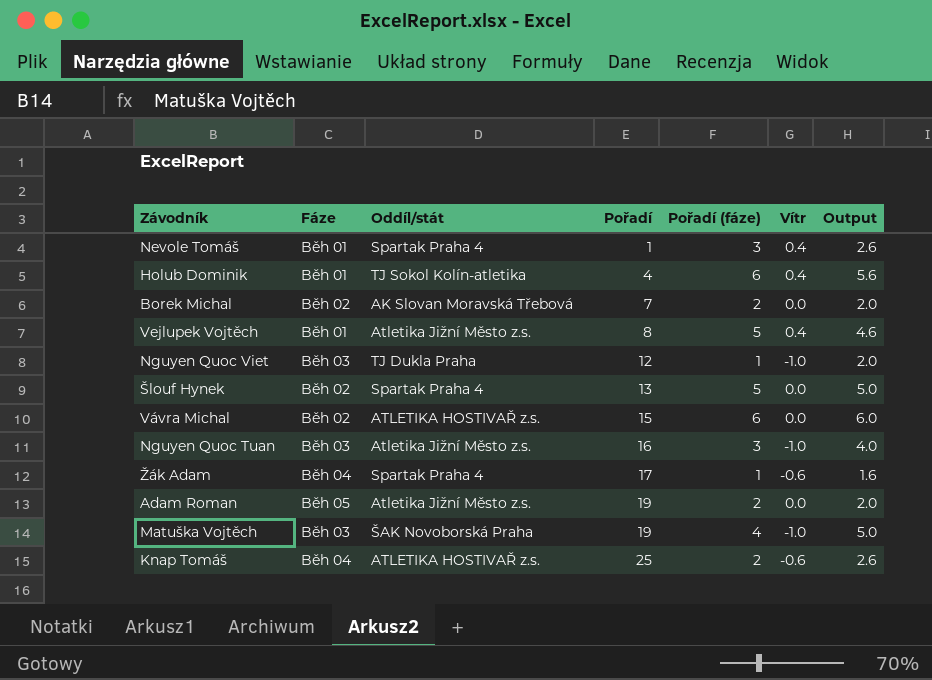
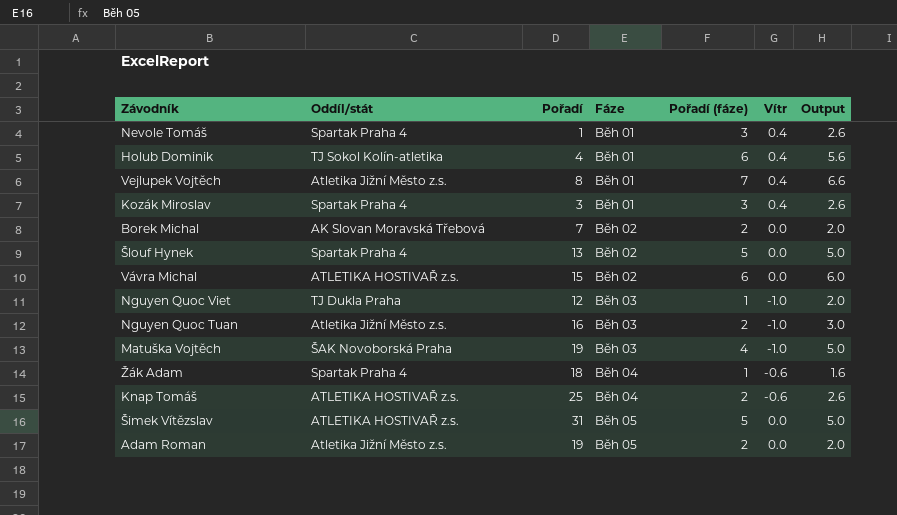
row order: Pořadí ascending -> Fáze ascending
column Fáze | position: 2 -> 4
Vejlupek Vojtěch | Pořadí (fáze): 5 -> 7
Vejlupek Vojtěch | Output: 4.6 -> 6.6
row Kozák Miroslav: none -> Spartak Praha 4 | 3 | Běh 01 | 3 | 0.4 | 2.6
Nguyen Quoc Tuan | Pořadí (fáze): 3 -> 2
Nguyen Quoc Tuan | Output: 4.0 -> 3.0
Žák Adam | Pořadí: 17 -> 18
row Šimek Vítězslav: none -> ATLETIKA HOSTIVAŘ z.s. | 31 | Běh 05 | 5 | 0.0 | 5.0

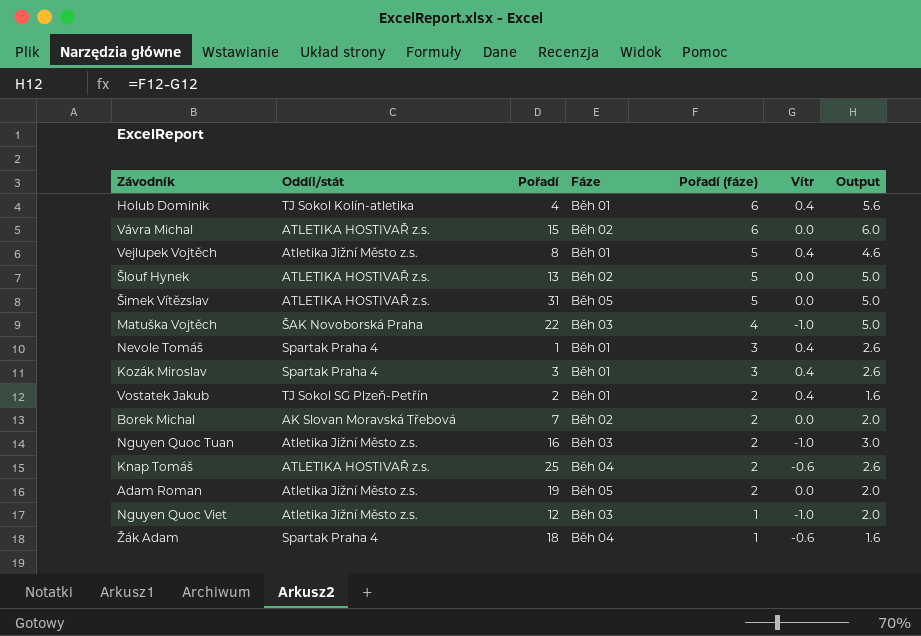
row order: Fáze ascending -> Pořadí (fáze) descending
Vejlupek Vojtěch | Pořadí (fáze): 7 -> 5
Vejlupek Vojtěch | Output: 6.6 -> 4.6
Šlouf Hynek | Oddíl/stát: Spartak Praha 4 -> ATLETIKA HOSTIVAŘ z.s.
Matuška Vojtěch | Pořadí: 19 -> 22
row Vostatek Jakub: none -> TJ Sokol SG Plzeň-Petřín | 2 | Běh 01 | 2 | 0.4 | 1.6
Nguyen Quoc Viet | Oddíl/stát: TJ Dukla Praha -> Atletika Jižní Město z.s.

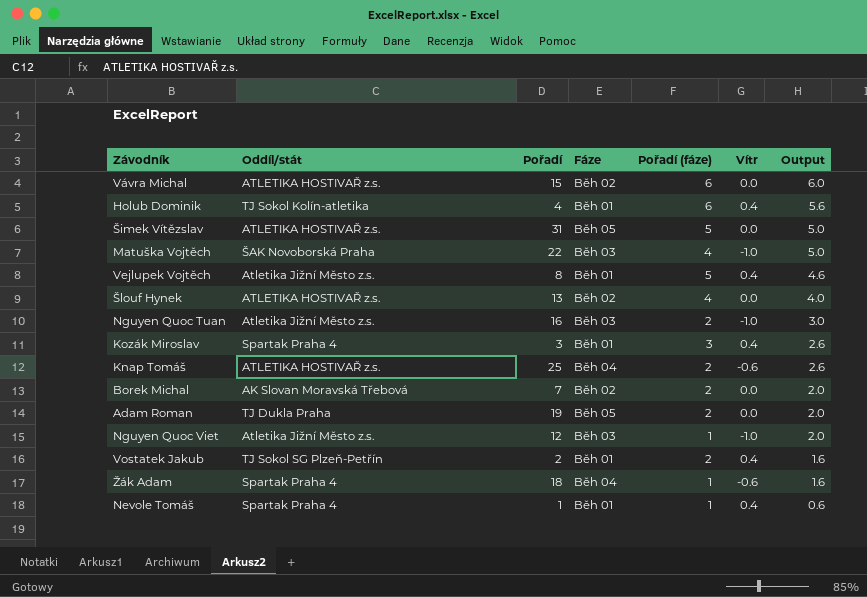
row order: Pořadí (fáze) descending -> Output descending
Šlouf Hynek | Pořadí (fáze): 5 -> 4
Šlouf Hynek | Output: 5.0 -> 4.0
Adam Roman | Oddíl/stát: Atletika Jižní Město z.s. -> TJ Dukla Praha
Nevole Tomáš | Pořadí (fáze): 3 -> 1
Nevole Tomáš | Output: 2.6 -> 0.6

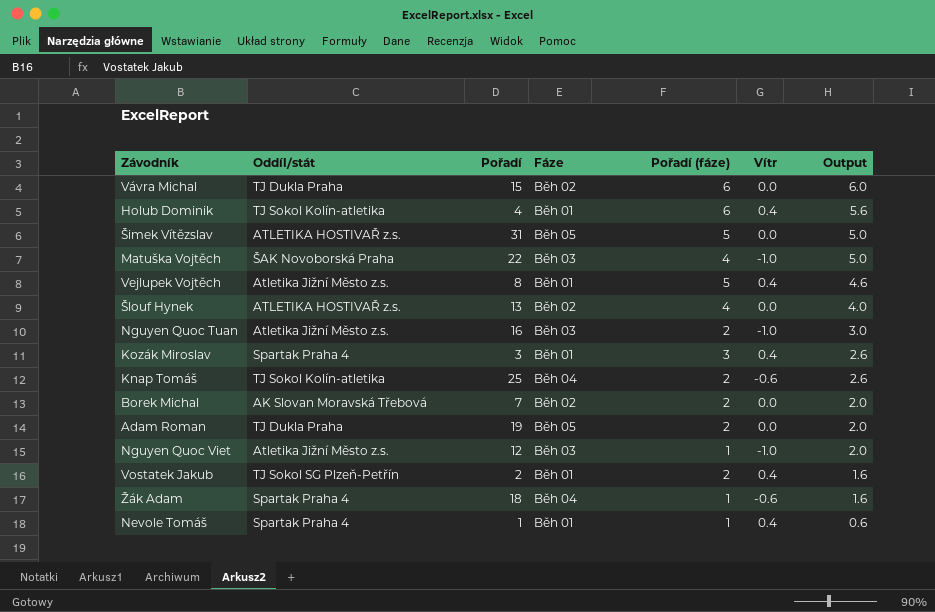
Vávra Michal | Oddíl/stát: ATLETIKA HOSTIVAŘ z.s. -> TJ Dukla Praha
Knap Tomáš | Oddíl/stát: ATLETIKA HOSTIVAŘ z.s. -> TJ Sokol Kolín-atletika

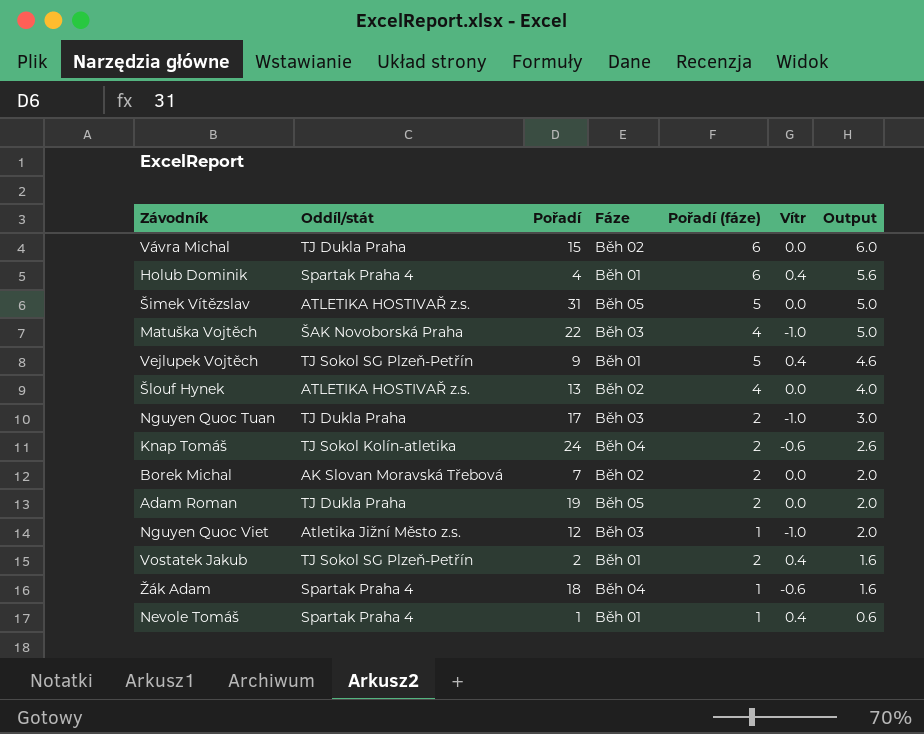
row Kozák Miroslav: Spartak Praha 4 | 3 | Běh 01 | 3 | 0.4 | 2.6 -> none
Holub Dominik | Oddíl/stát: TJ Sokol Kolín-atletika -> Spartak Praha 4
Vejlupek Vojtěch | Oddíl/stát: Atletika Jižní Město z.s. -> TJ Sokol SG Plzeň-Petřín
Vejlupek Vojtěch | Pořadí: 8 -> 9
Nguyen Quoc Tuan | Oddíl/stát: Atletika Jižní Město z.s. -> TJ Dukla Praha
Nguyen Quoc Tuan | Pořadí: 16 -> 17
Knap Tomáš | Pořadí: 25 -> 24

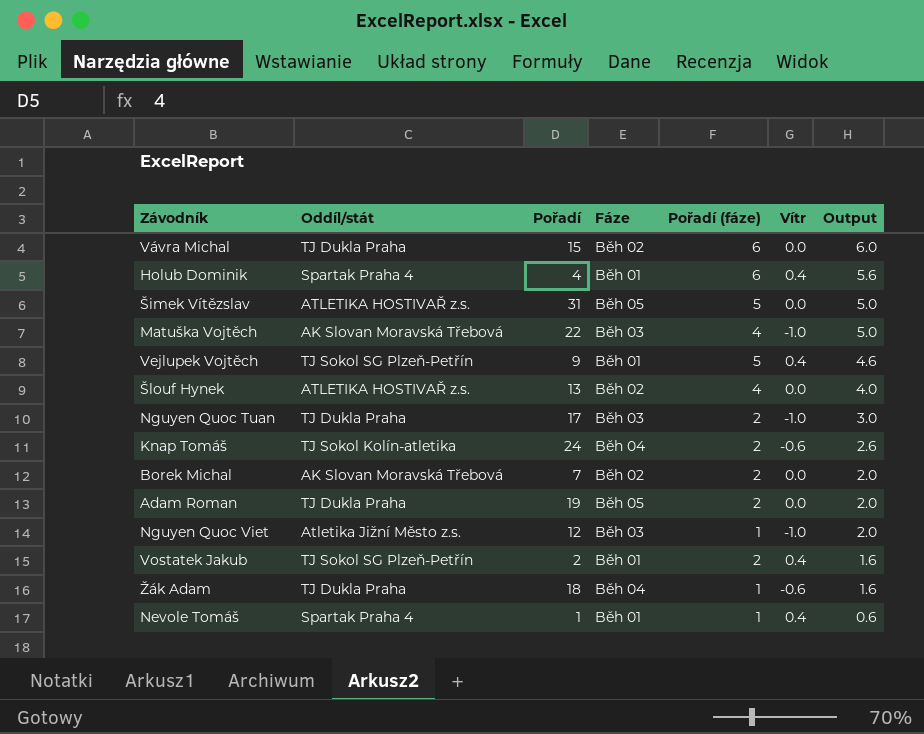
Matuška Vojtěch | Oddíl/stát: ŠAK Novoborská Praha -> AK Slovan Moravská Třebová
Žák Adam | Oddíl/stát: Spartak Praha 4 -> TJ Dukla Praha

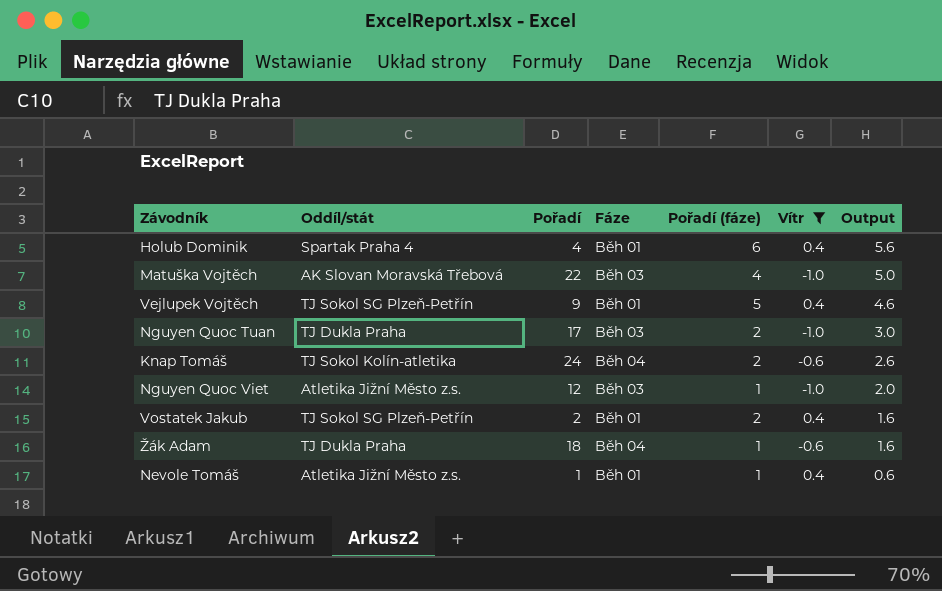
filter: none -> Vítr != 0.0
Nevole Tomáš | Oddíl/stát: Spartak Praha 4 -> Atletika Jižní Město z.s.

